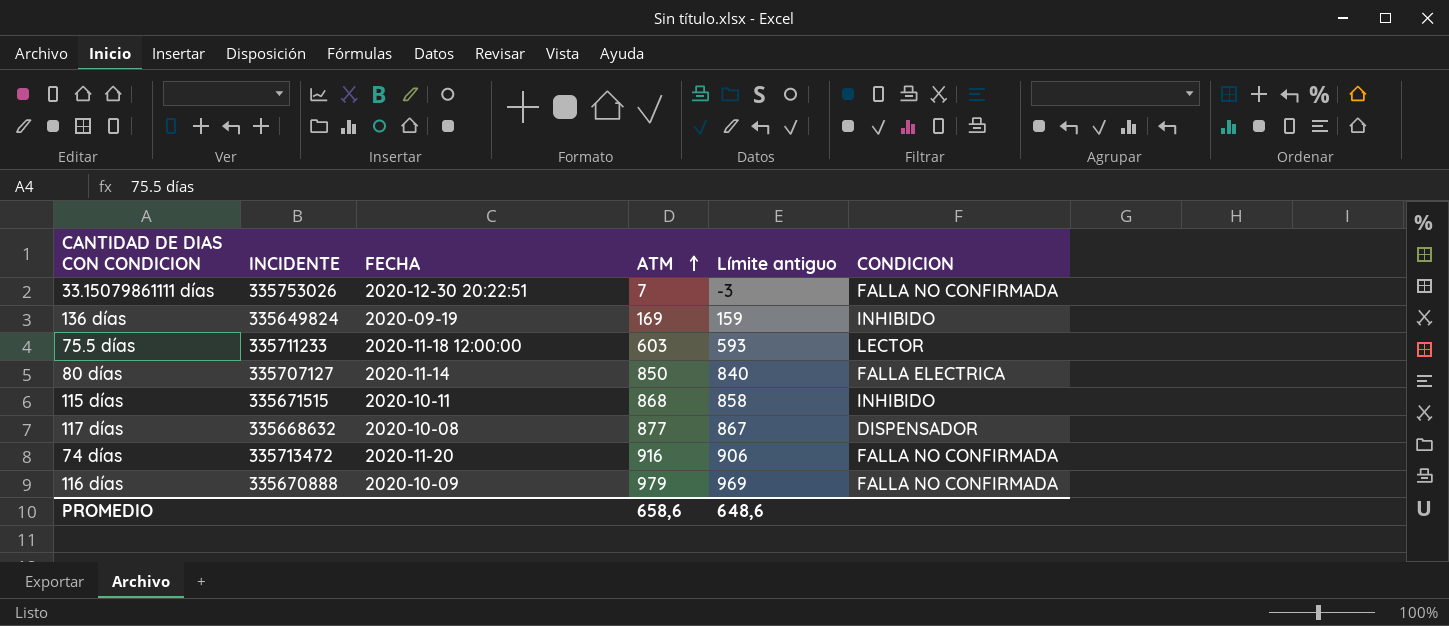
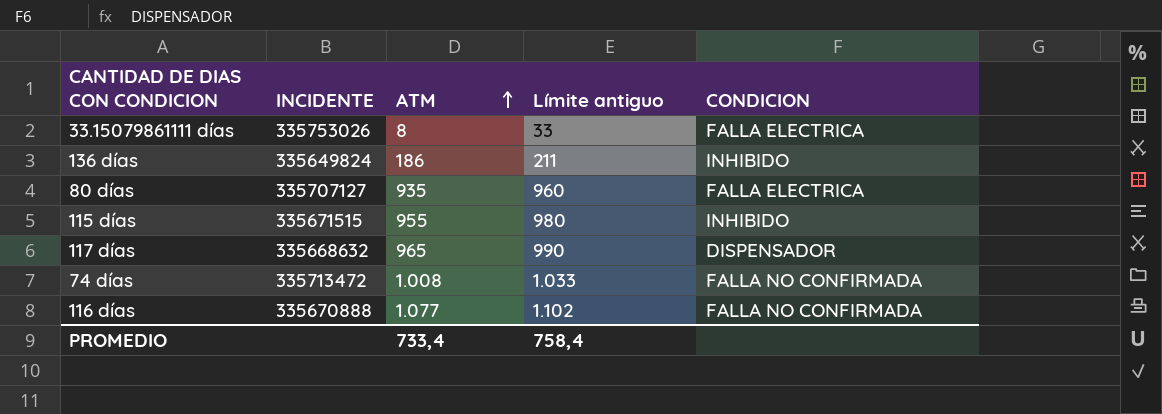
column FECHA | position: 3 -> none
column Límite antiguo | formula: [ATM] - 10 -> [ATM] + 25
row 75.5 días: 335711233 | 2020-11-18 12:00:00 | 603 | 593 | LECTOR -> none
33.15079861111 días | ATM: 7 -> 8
33.15079861111 días | CONDICION: FALLA NO CONFIRMADA -> FALLA ELECTRICA
136 días | ATM: 169 -> 186
80 días | ATM: 850 -> 935
115 días | ATM: 868 -> 955
117 días | ATM: 877 -> 965
74 días | ATM: 916 -> 1.008
116 días | ATM: 979 -> 1.077
PROMEDIO | ATM: 658,6 -> 733,4
PROMEDIO | Límite antiguo: 648,6 -> 758,4

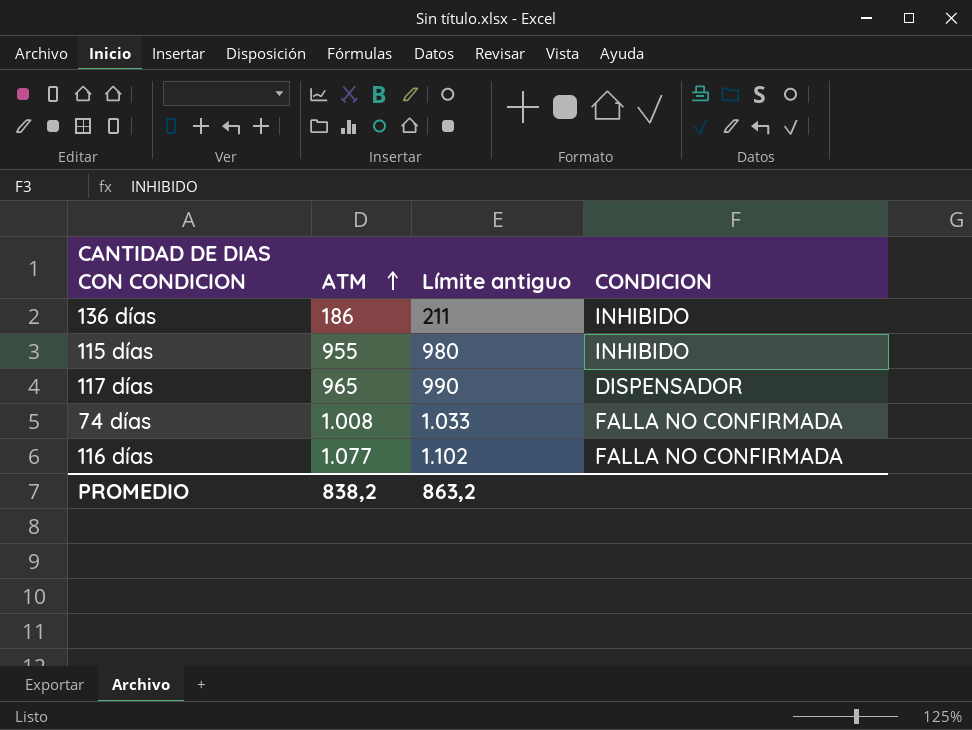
column INCIDENTE | position: 2 -> none
row 33.15079861111 días: 335753026 | 8 | 33 | FALLA ELECTRICA -> none
row 80 días: 335707127 | 935 | 960 | FALLA ELECTRICA -> none
PROMEDIO | ATM: 733,4 -> 838,2
PROMEDIO | Límite antiguo: 758,4 -> 863,2

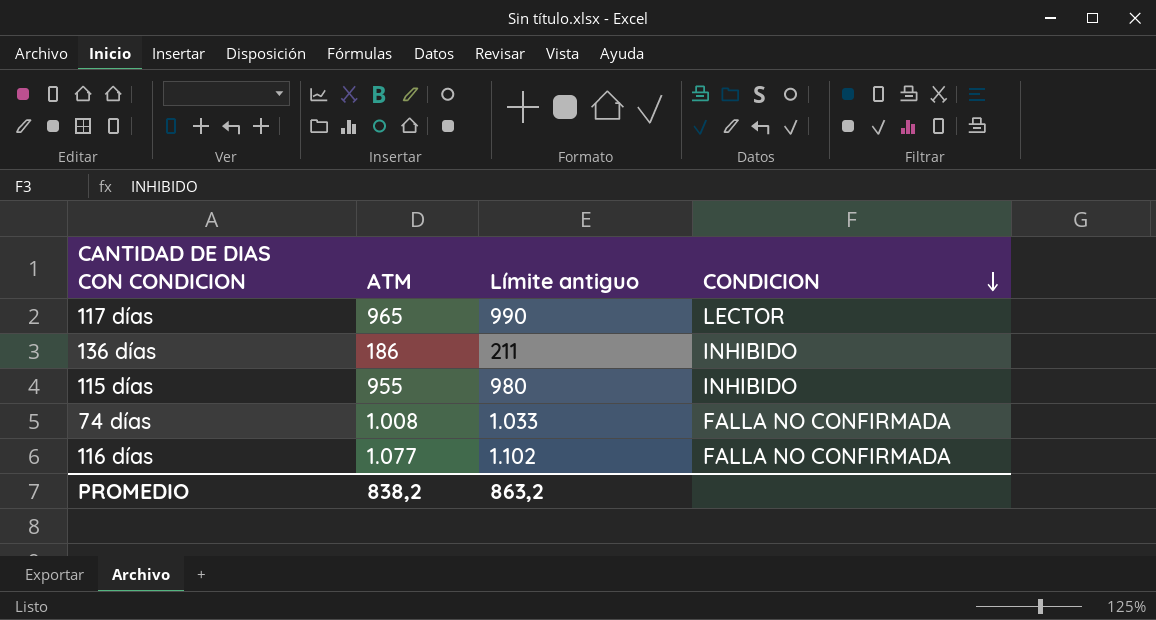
row order: ATM ascending -> CONDICION descending
117 días | CONDICION: DISPENSADOR -> LECTOR

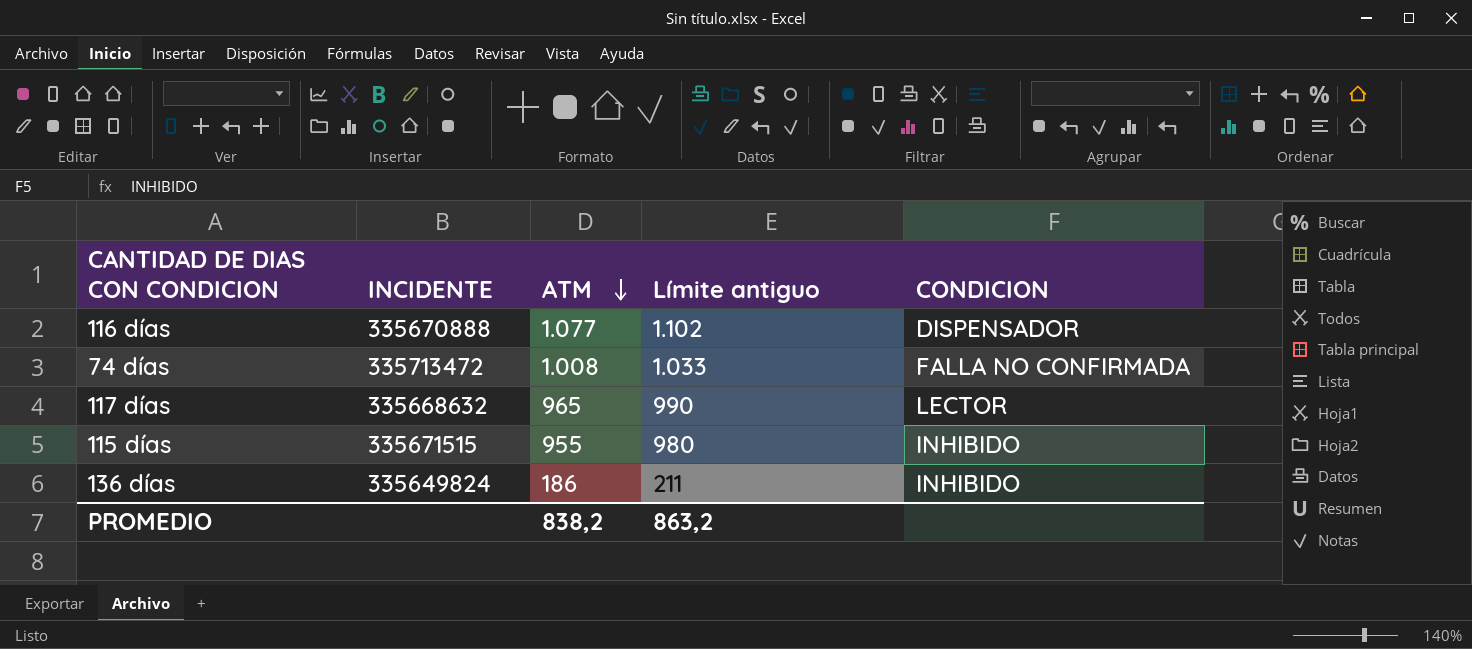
row order: CONDICION descending -> ATM descending
column INCIDENTE | position: none -> 2
116 días | CONDICION: FALLA NO CONFIRMADA -> DISPENSADOR

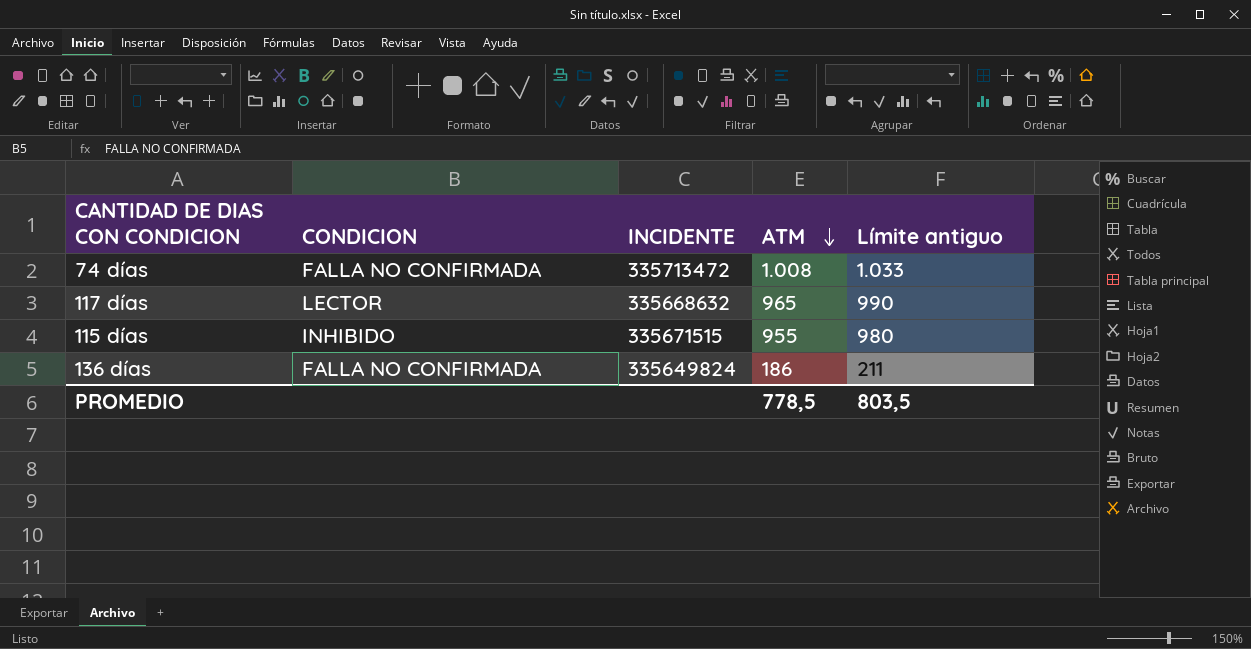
column CONDICION | position: 5 -> 2
row 116 días: 335670888 | 1.077 | 1.102 | DISPENSADOR -> none
136 días | CONDICION: INHIBIDO -> FALLA NO CONFIRMADA
PROMEDIO | ATM: 838,2 -> 778,5
PROMEDIO | Límite antiguo: 863,2 -> 803,5

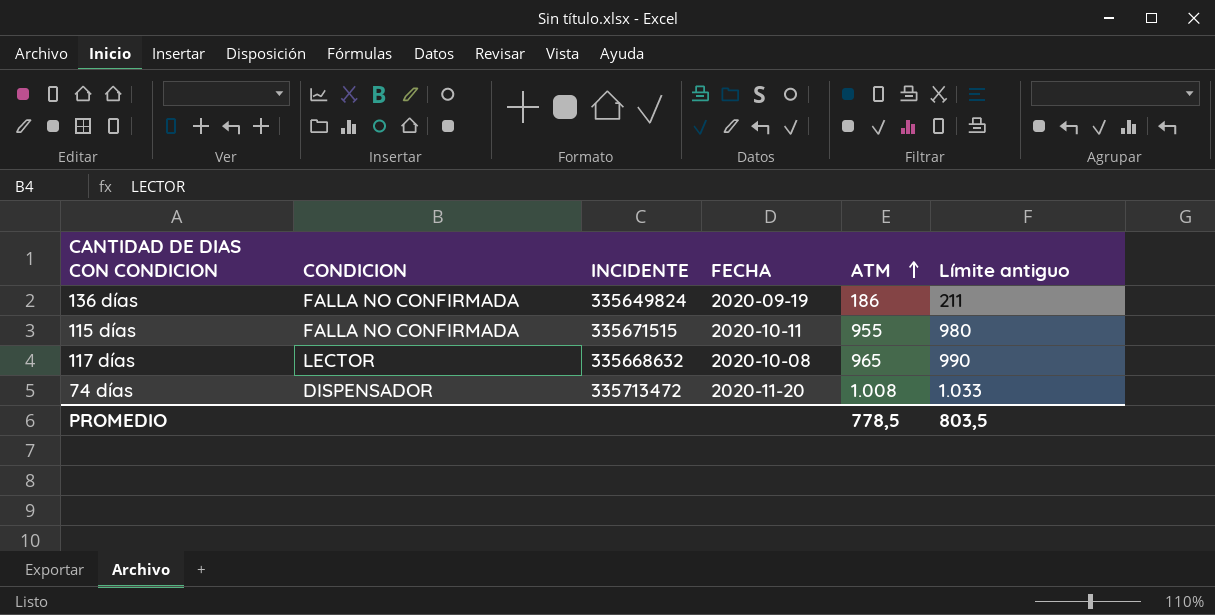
row order: ATM descending -> ATM ascending
column FECHA | position: none -> 4
115 días | CONDICION: INHIBIDO -> FALLA NO CONFIRMADA
74 días | CONDICION: FALLA NO CONFIRMADA -> DISPENSADOR

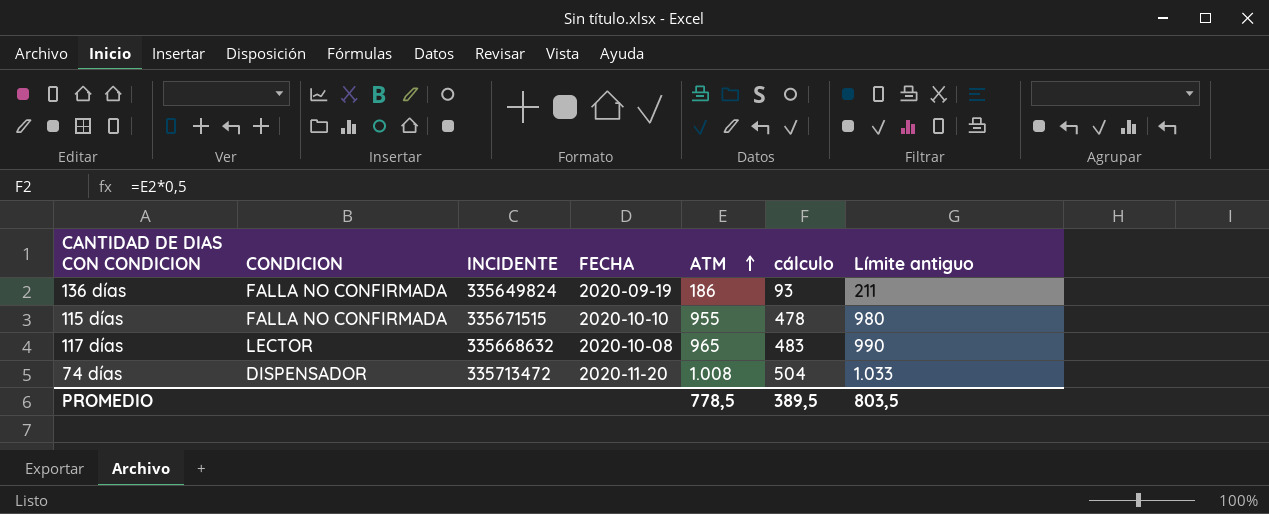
column cálculo | formula: none -> [ATM] * 0,5
115 días | FECHA: 2020-10-11 -> 2020-10-10

